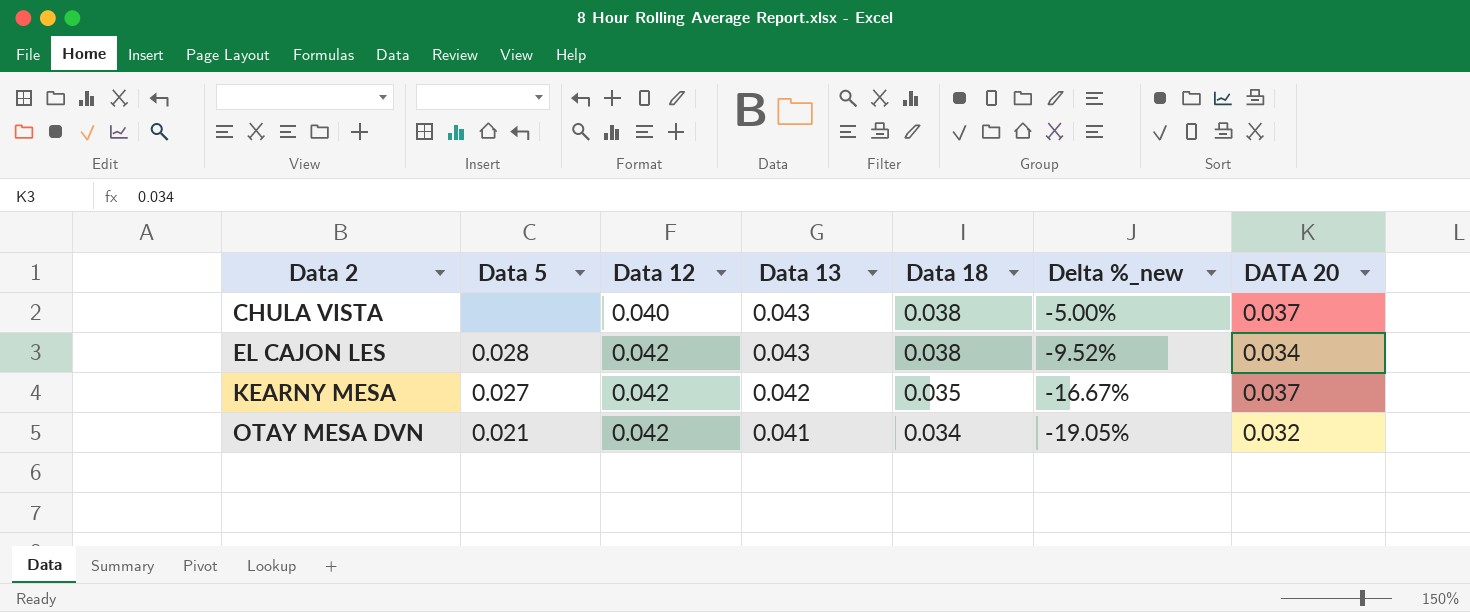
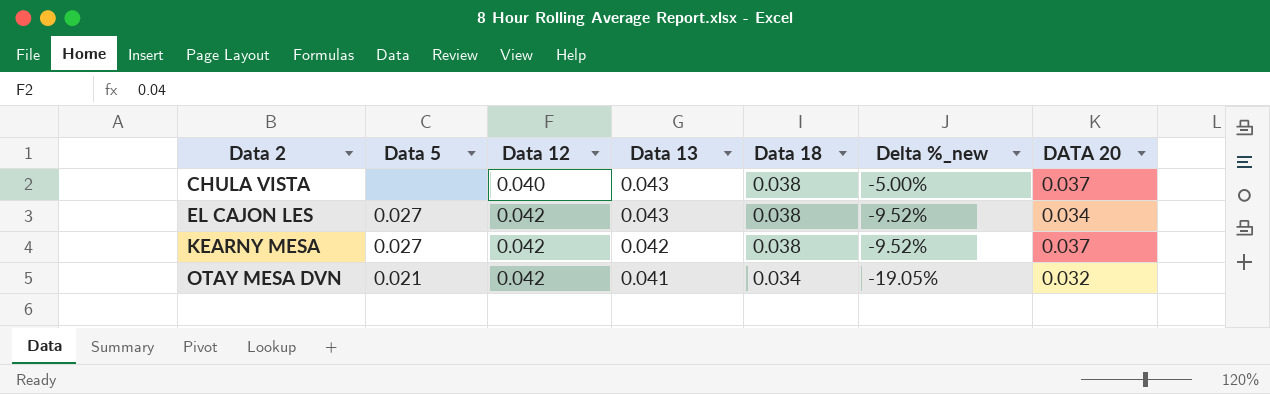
EL CAJON LES | Data 5: 0.028 -> 0.027
KEARNY MESA | Data 18: 0.035 -> 0.038
KEARNY MESA | Delta %_new: -16.67% -> -9.52%

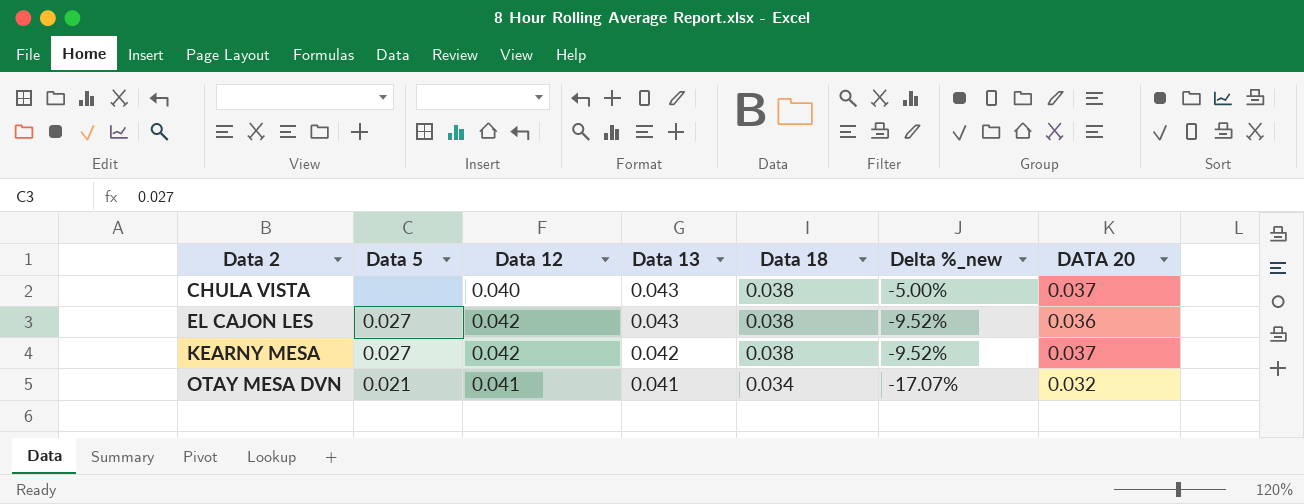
EL CAJON LES | DATA 20: 0.034 -> 0.036
OTAY MESA DVN | Data 12: 0.042 -> 0.041
OTAY MESA DVN | Delta %_new: -19.05% -> -17.07%

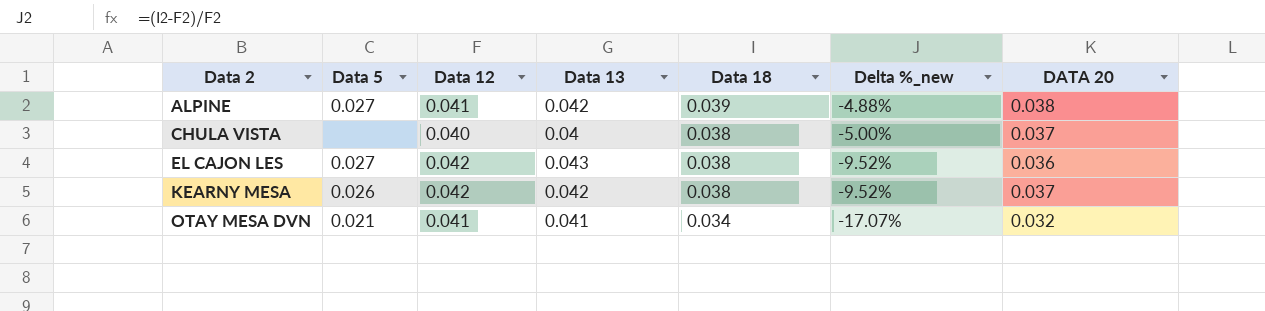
row ALPINE: none -> 0.027 | 0.041 | 0.042 | 0.039 | -4.88% | 0.038
CHULA VISTA | Data 13: 0.043 -> 0.04
KEARNY MESA | Data 5: 0.027 -> 0.026

